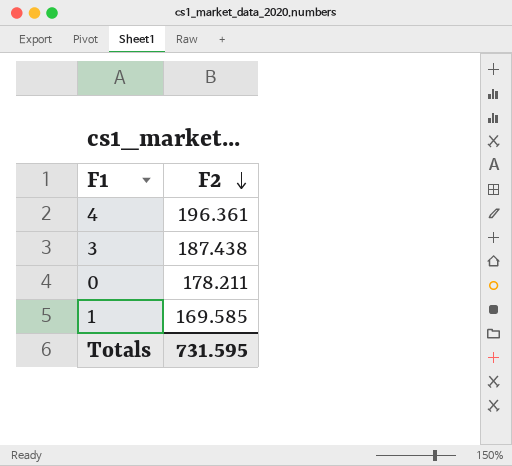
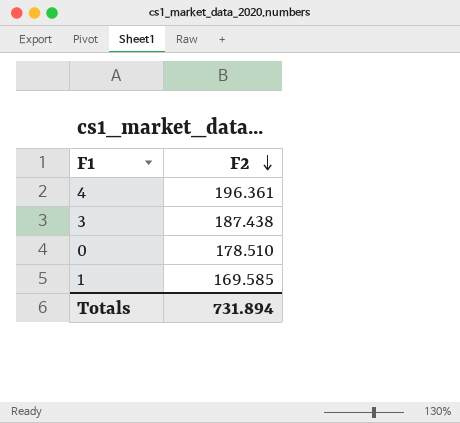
0 | F2: 178.211 -> 178.510
Totals | F2: 731.595 -> 731.894

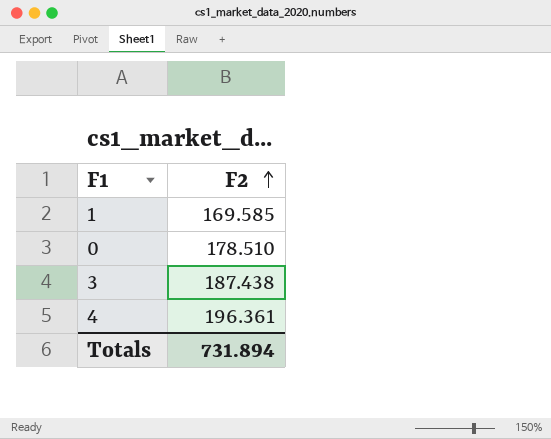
row order: F2 descending -> F2 ascending

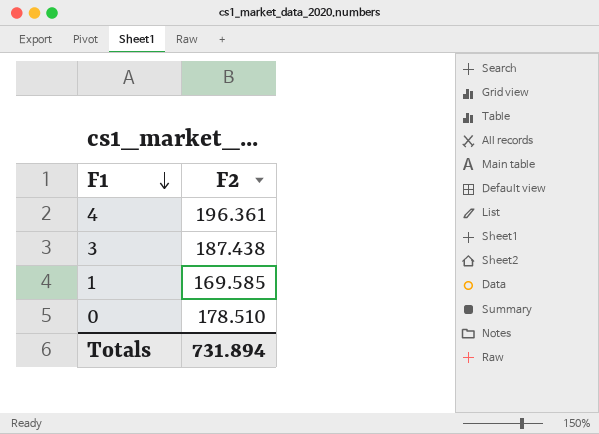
row order: F2 ascending -> F1 descending

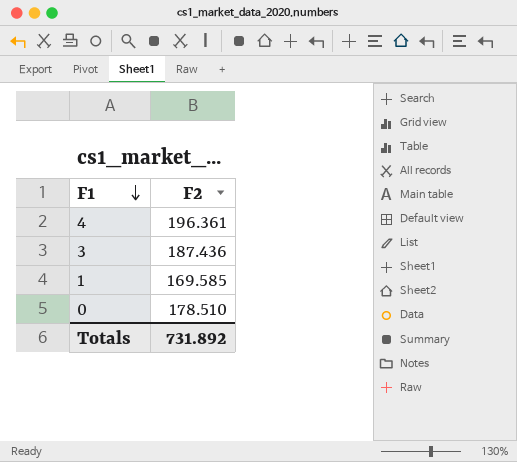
3 | F2: 187.438 -> 187.436
Totals | F2: 731.894 -> 731.892

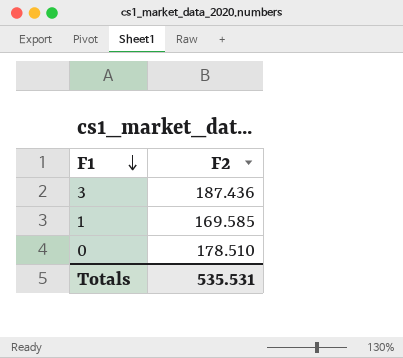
row 4: 196.361 -> none
Totals | F2: 731.892 -> 535.531

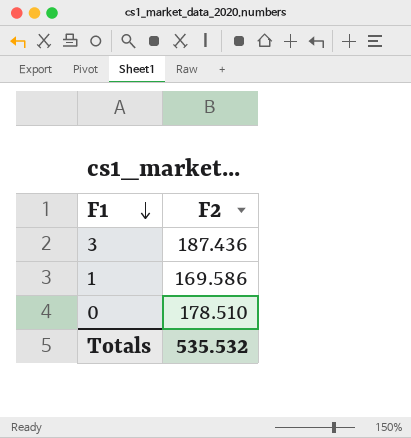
1 | F2: 169.585 -> 169.586
Totals | F2: 535.531 -> 535.532

